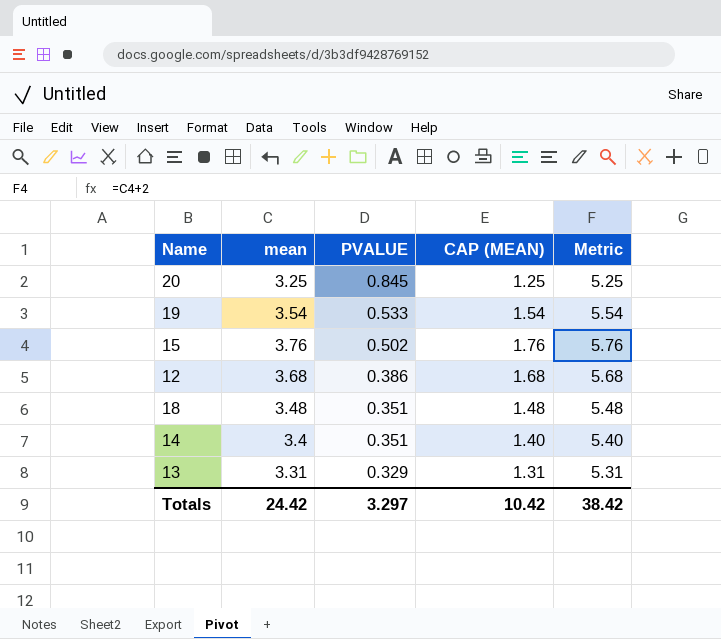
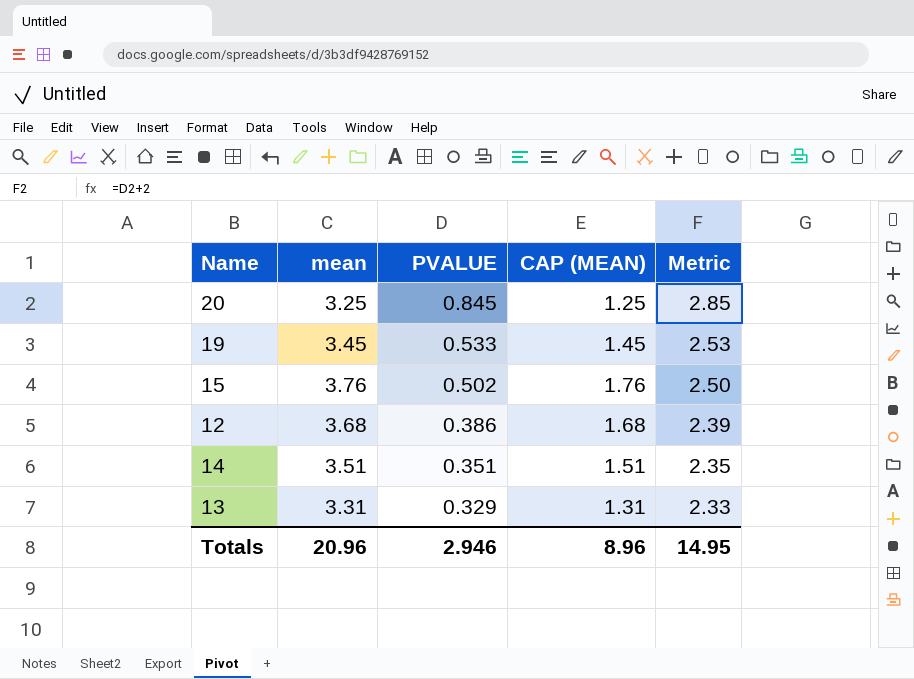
column Metric | formula: [mean] + 2 -> [PVALUE] + 2
row 18: 3.48 | 0.351 | 1.48 | 5.48 -> none
19 | mean: 3.54 -> 3.45
19 | CAP (MEAN): 1.54 -> 1.45
14 | mean: 3.4 -> 3.51
14 | CAP (MEAN): 1.40 -> 1.51
Totals | mean: 24.42 -> 20.96
Totals | PVALUE: 3.297 -> 2.946
Totals | CAP (MEAN): 10.42 -> 8.96
Totals | Metric: 38.42 -> 14.95

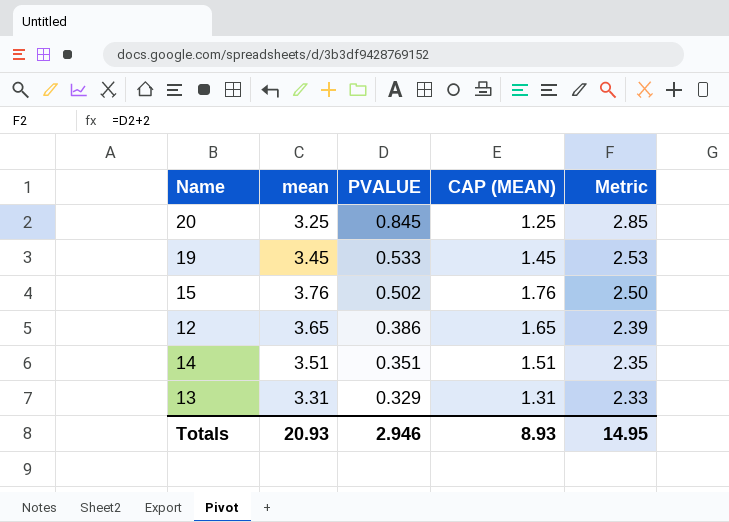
12 | mean: 3.68 -> 3.65
12 | CAP (MEAN): 1.68 -> 1.65
Totals | mean: 20.96 -> 20.93
Totals | CAP (MEAN): 8.96 -> 8.93

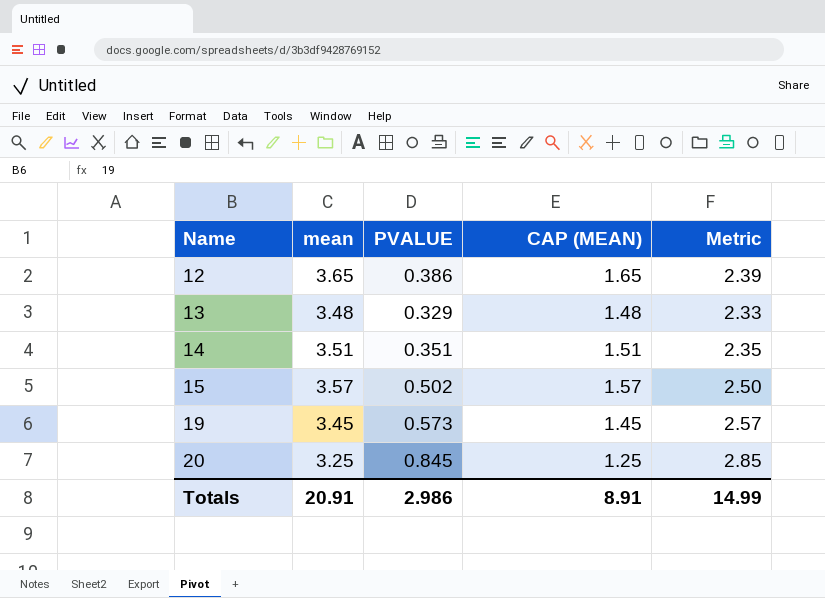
row order: PVALUE descending -> Name ascending
13 | mean: 3.31 -> 3.48
13 | CAP (MEAN): 1.31 -> 1.48
15 | mean: 3.76 -> 3.57
15 | CAP (MEAN): 1.76 -> 1.57
19 | PVALUE: 0.533 -> 0.573
19 | Metric: 2.53 -> 2.57
Totals | mean: 20.93 -> 20.91
Totals | PVALUE: 2.946 -> 2.986
Totals | CAP (MEAN): 8.93 -> 8.91
Totals | Metric: 14.95 -> 14.99

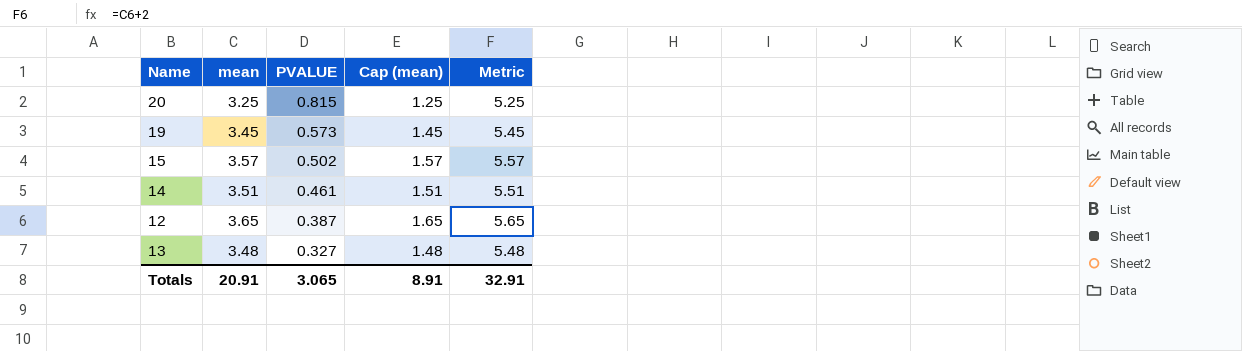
row order: Name ascending -> PVALUE descending
column name: CAP (MEAN) -> Cap (mean)
column Metric | formula: [PVALUE] + 2 -> [mean] + 2
20 | PVALUE: 0.845 -> 0.815
14 | PVALUE: 0.351 -> 0.461
12 | PVALUE: 0.386 -> 0.387
13 | PVALUE: 0.329 -> 0.327
Totals | PVALUE: 2.986 -> 3.065
Totals | Metric: 14.99 -> 32.91

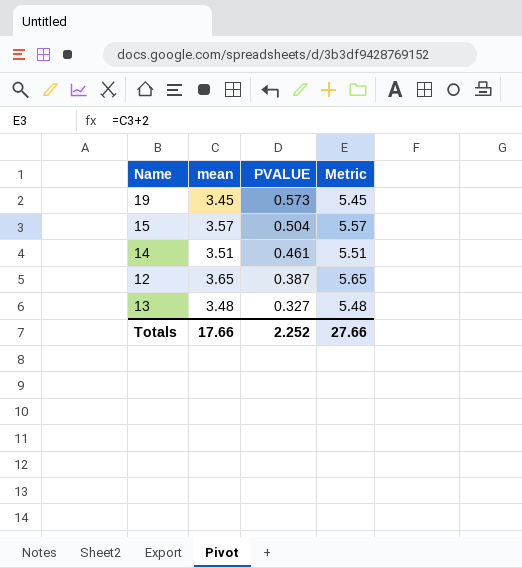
column Cap (mean) | formula: [mean] - 2 -> none
row 20: 3.25 | 0.815 | 1.25 | 5.25 -> none
15 | PVALUE: 0.502 -> 0.504
Totals | mean: 20.91 -> 17.66
Totals | PVALUE: 3.065 -> 2.252
Totals | Metric: 32.91 -> 27.66

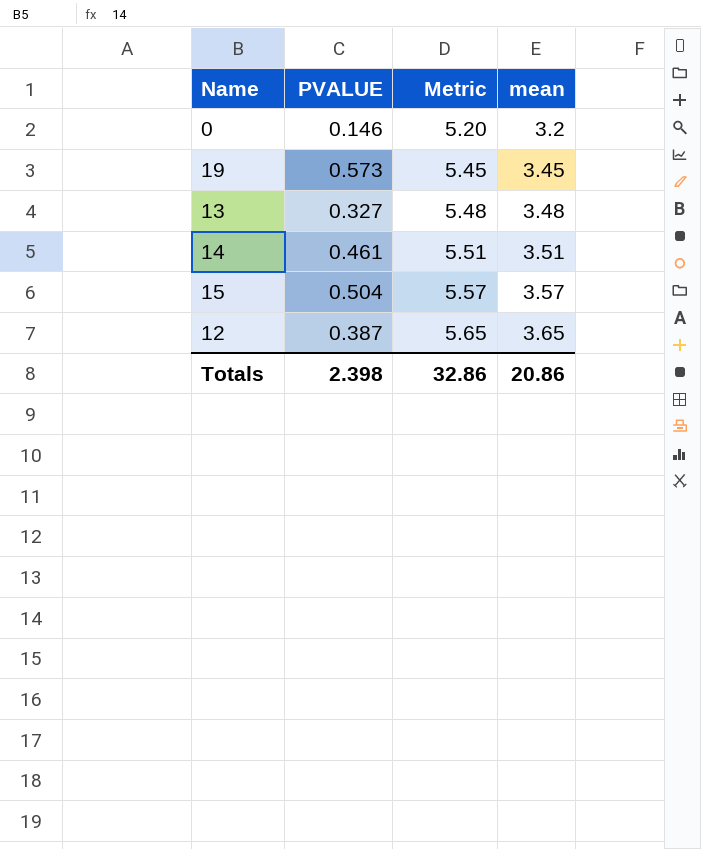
row order: PVALUE descending -> Metric ascending
column mean | position: 2 -> 4
row 0: none -> 0.146 | 5.20 | 3.2
Totals | PVALUE: 2.252 -> 2.398
Totals | Metric: 27.66 -> 32.86
Totals | mean: 17.66 -> 20.86

